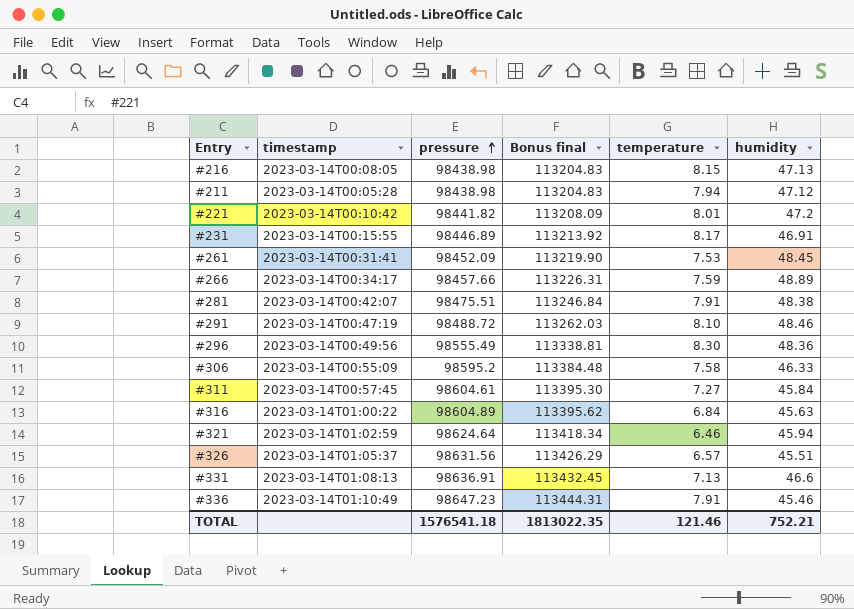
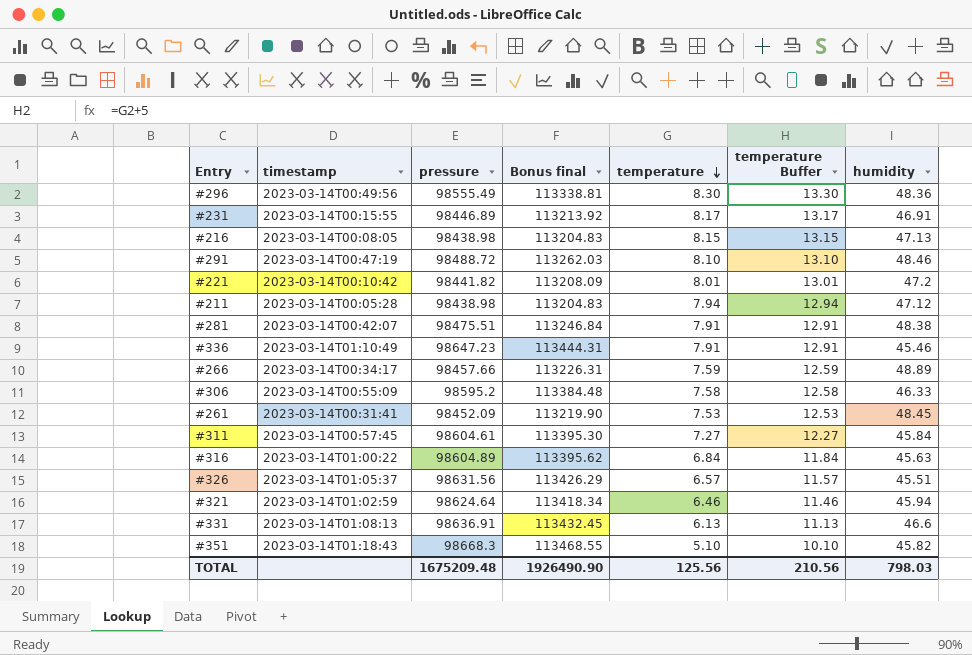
row order: pressure ascending -> temperature descending
column temperature Buffer | formula: none -> [temperature] + 5
#331 | temperature: 7.13 -> 6.13
row #351: none -> 2023-03-14T01:18:43 | 98668.3 | 113468.55 | 5.10 | 10.10 | 45.82
TOTAL | pressure: 1576541.18 -> 1675209.48
TOTAL | Bonus final: 1813022.35 -> 1926490.90
TOTAL | temperature: 121.46 -> 125.56
TOTAL | humidity: 752.21 -> 798.03

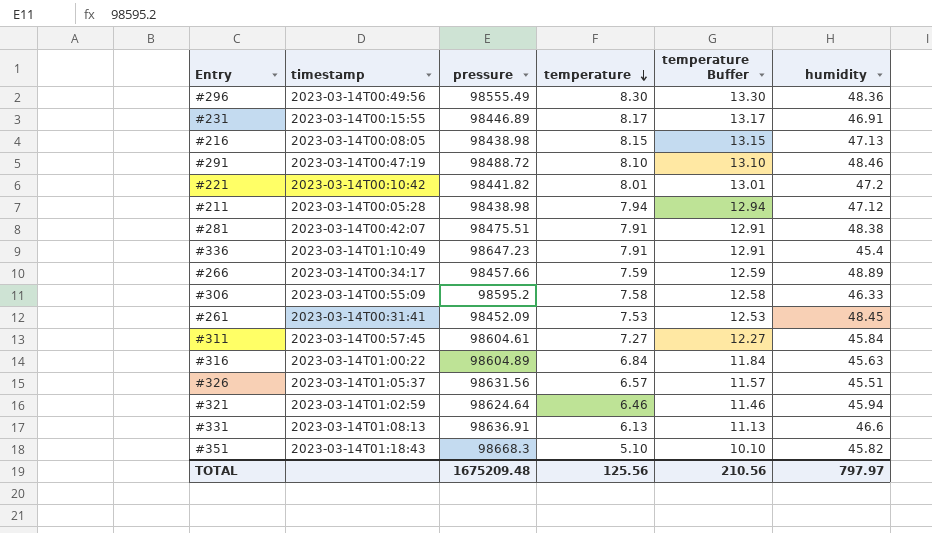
column Bonus final | formula: [pressure] * 1.15 -> none
#336 | humidity: 45.46 -> 45.4
TOTAL | humidity: 798.03 -> 797.97

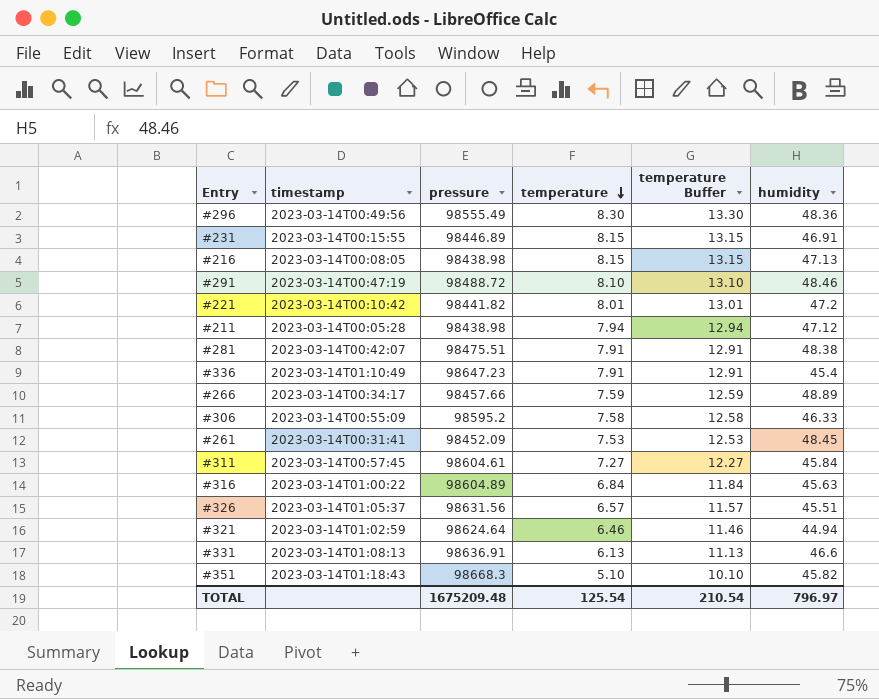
#231 | temperature: 8.17 -> 8.15
#231 | temperature Buffer: 13.17 -> 13.15
#321 | humidity: 45.94 -> 44.94
TOTAL | temperature: 125.56 -> 125.54
TOTAL | temperature Buffer: 210.56 -> 210.54
TOTAL | humidity: 797.97 -> 796.97

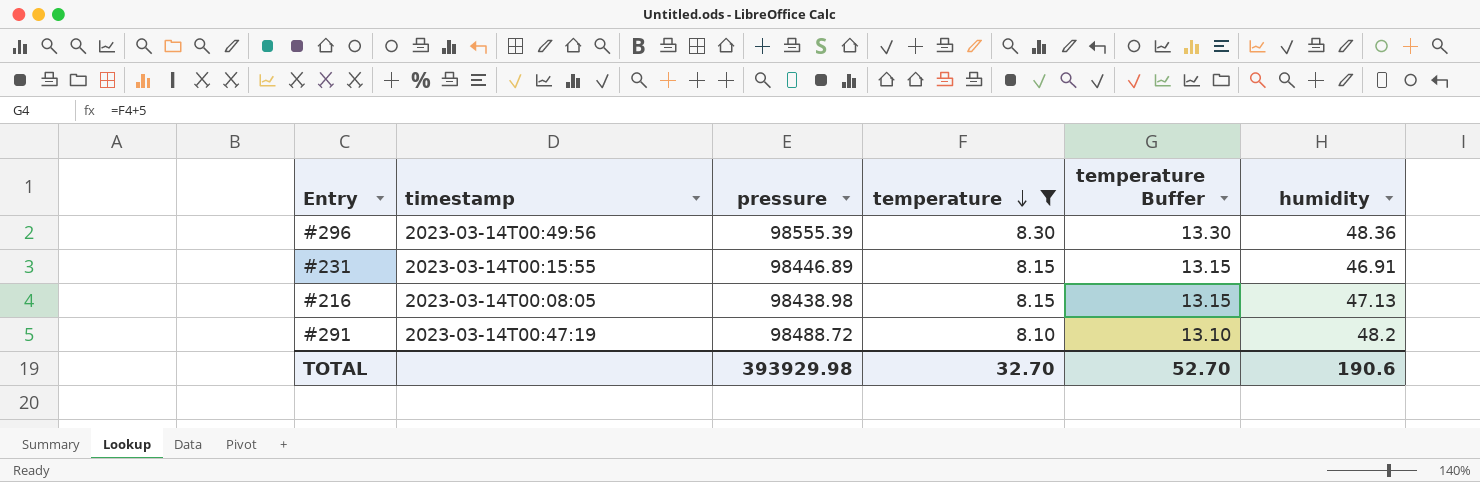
filter: none -> temperature >= 8.10
#296 | pressure: 98555.49 -> 98555.39
#291 | humidity: 48.46 -> 48.2
TOTAL | pressure: 1675209.48 -> 393929.98
TOTAL | temperature: 125.54 -> 32.70
TOTAL | temperature Buffer: 210.54 -> 52.70
TOTAL | humidity: 796.97 -> 190.6

